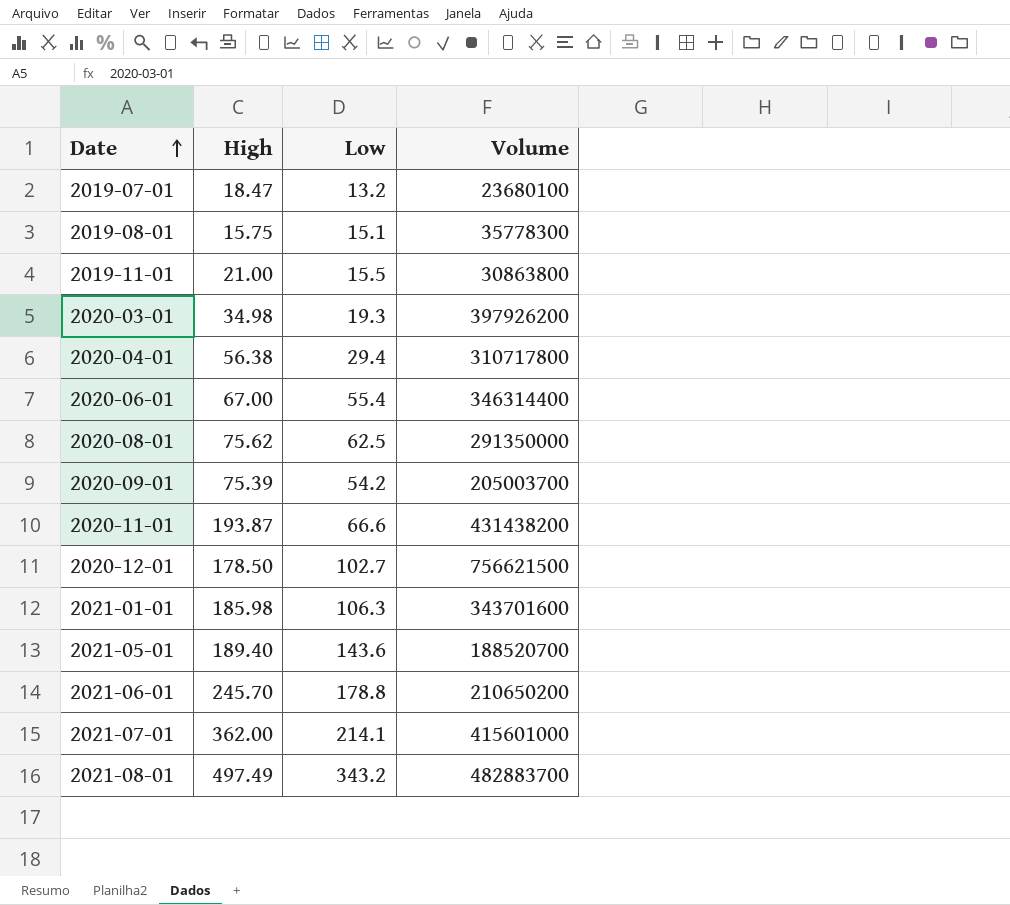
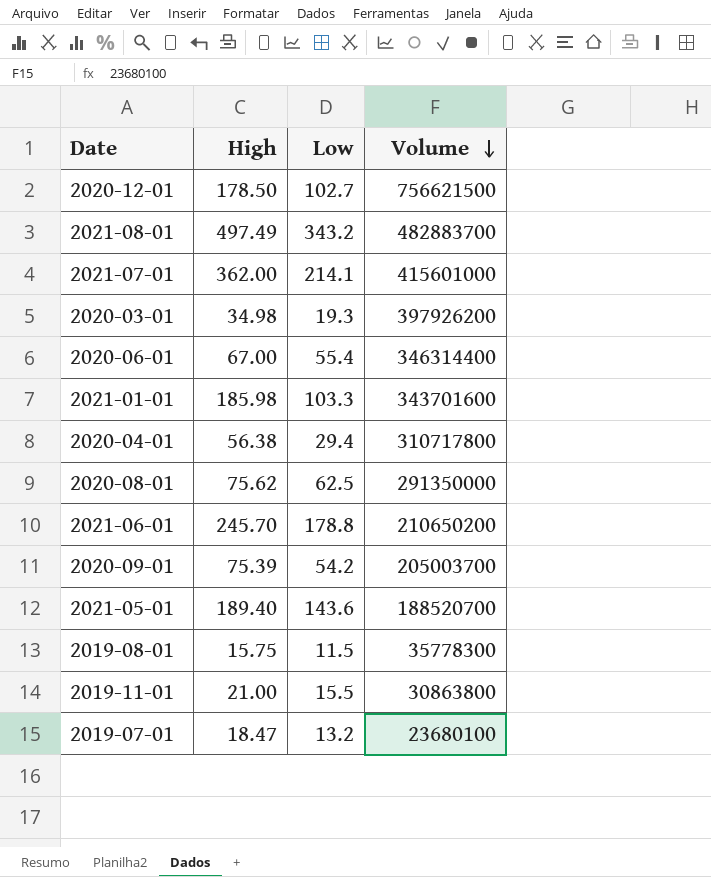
row order: Date ascending -> Volume descending
row 2020-11-01: 193.87 | 66.6 | 431438200 -> none
2021-01-01 | Low: 106.3 -> 103.3
2019-08-01 | Low: 15.1 -> 11.5

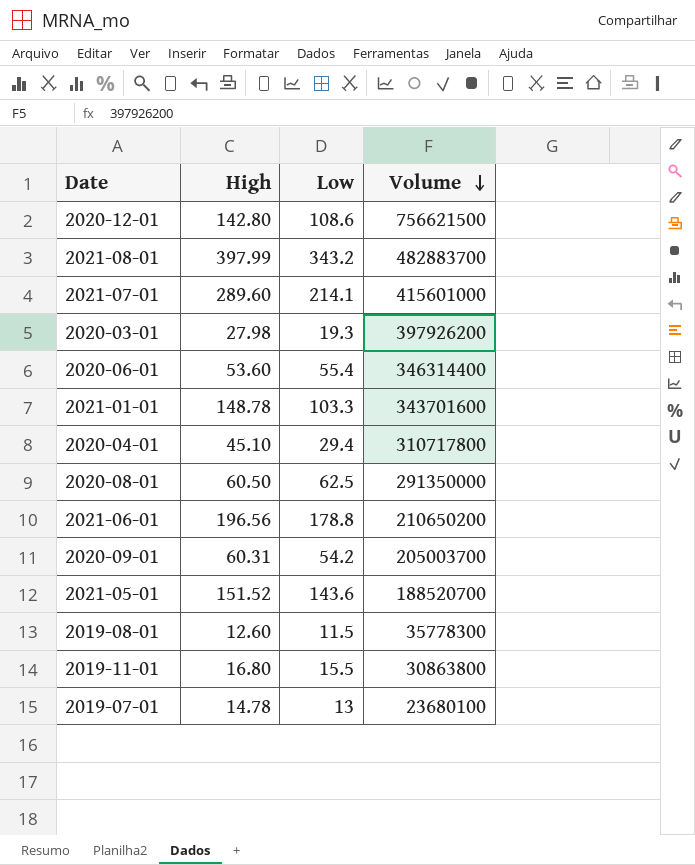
2020-12-01 | High: 178.50 -> 142.80
2020-12-01 | Low: 102.7 -> 108.6
2021-08-01 | High: 497.49 -> 397.99
2021-07-01 | High: 362.00 -> 289.60
2020-03-01 | High: 34.98 -> 27.98
2020-06-01 | High: 67.00 -> 53.60
2021-01-01 | High: 185.98 -> 148.78
2020-04-01 | High: 56.38 -> 45.10
2020-08-01 | High: 75.62 -> 60.50
2021-06-01 | High: 245.70 -> 196.56
2020-09-01 | High: 75.39 -> 60.31
2021-05-01 | High: 189.40 -> 151.52
2019-08-01 | High: 15.75 -> 12.60
2019-11-01 | High: 21.00 -> 16.80
2019-07-01 | High: 18.47 -> 14.78
2019-07-01 | Low: 13.2 -> 13

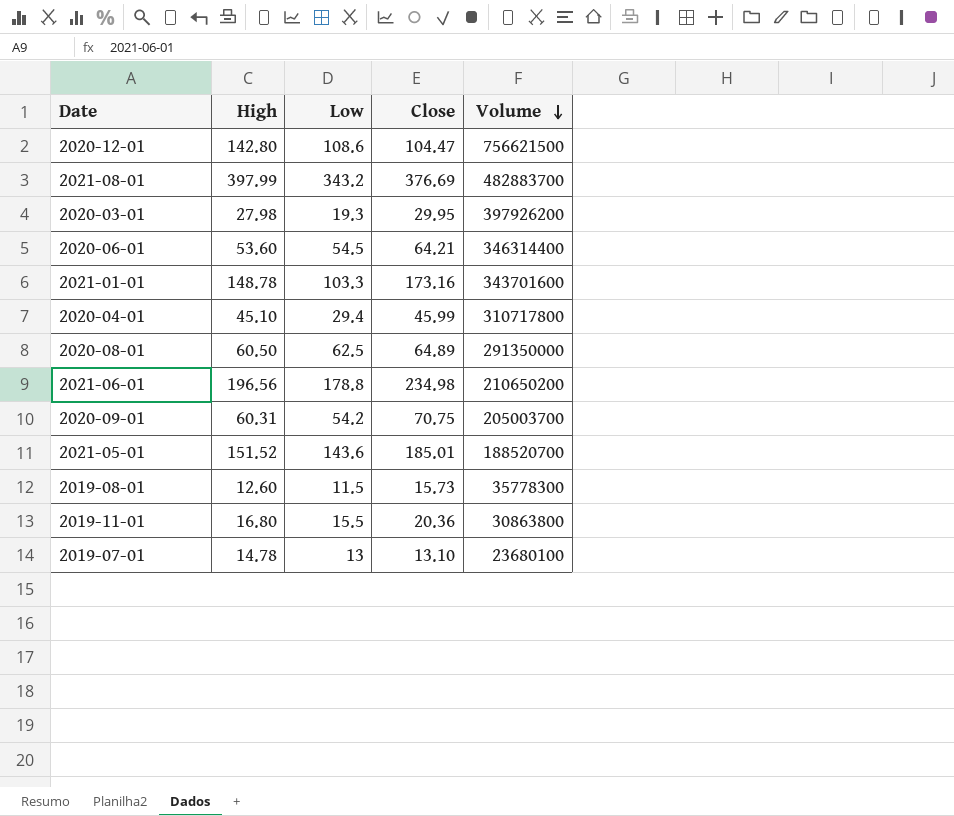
column Close | position: none -> 4
row 2021-07-01: 289.60 | 214.1 | 415601000 -> none
2020-06-01 | Low: 55.4 -> 54.5

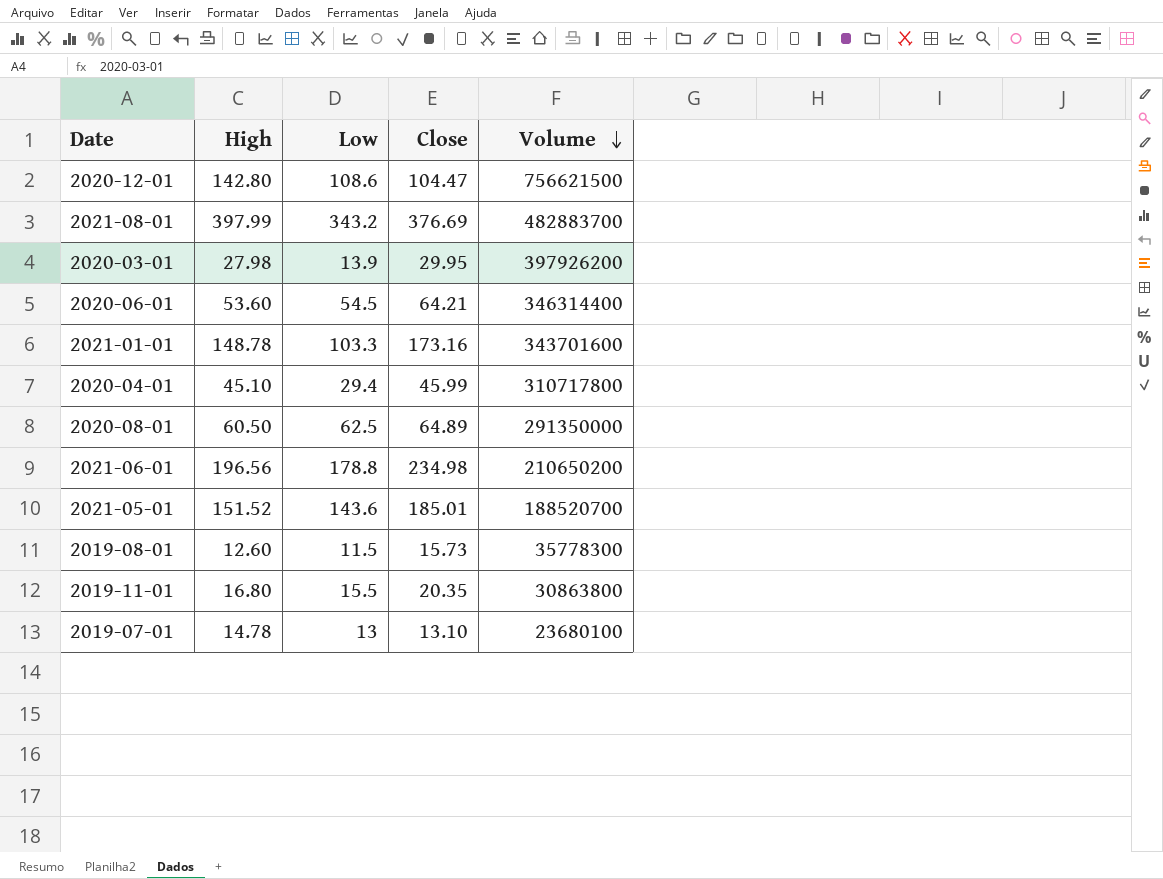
row 2020-09-01: 60.31 | 54.2 | 70.75 | 205003700 -> none
2020-03-01 | Low: 19.3 -> 13.9
2019-11-01 | Close: 20.36 -> 20.35

